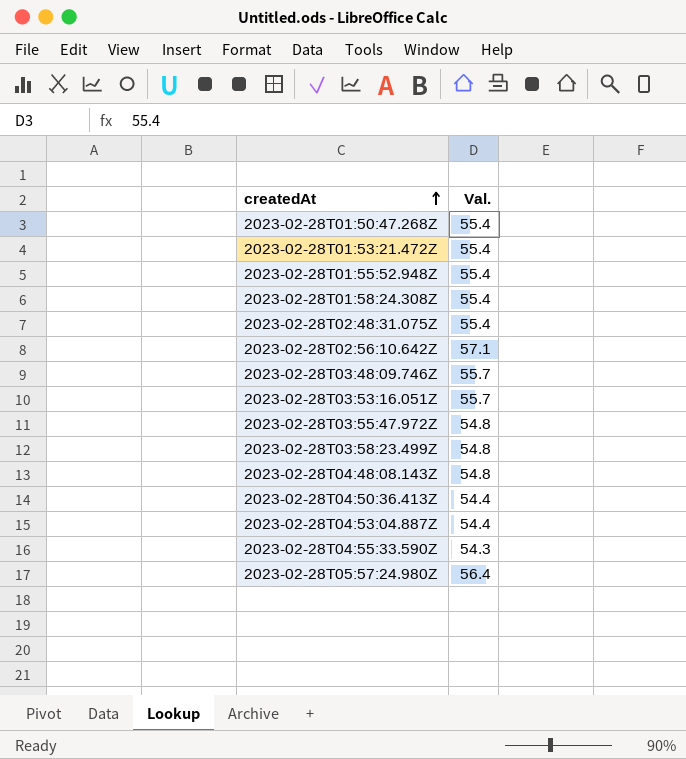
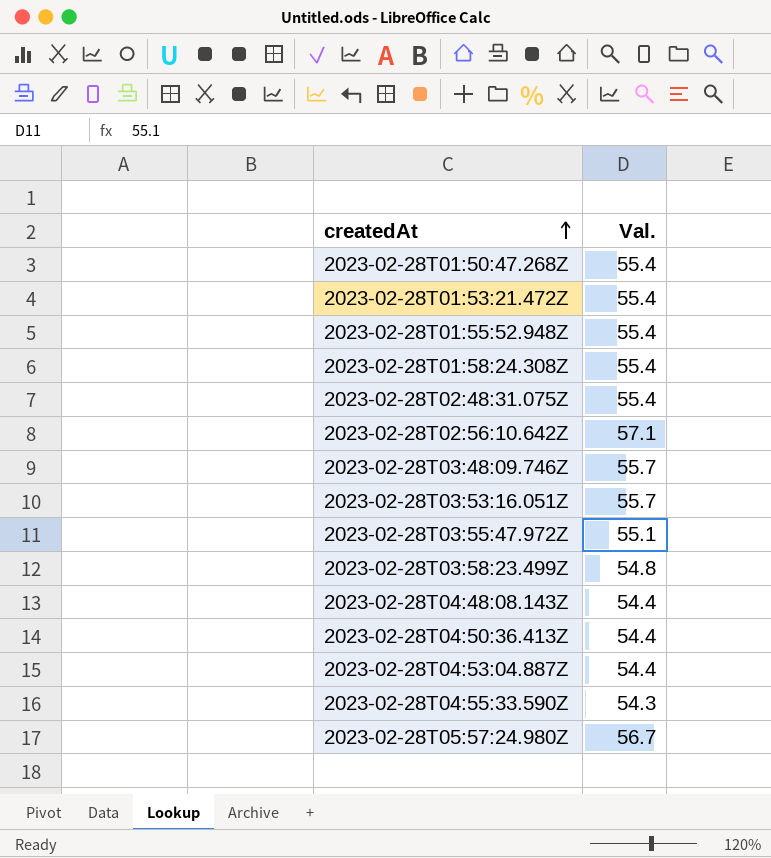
2023-02-28T03:55:47.972Z | Val.: 54.8 -> 55.1
2023-02-28T04:48:08.143Z | Val.: 54.8 -> 54.4
2023-02-28T05:57:24.980Z | Val.: 56.4 -> 56.7

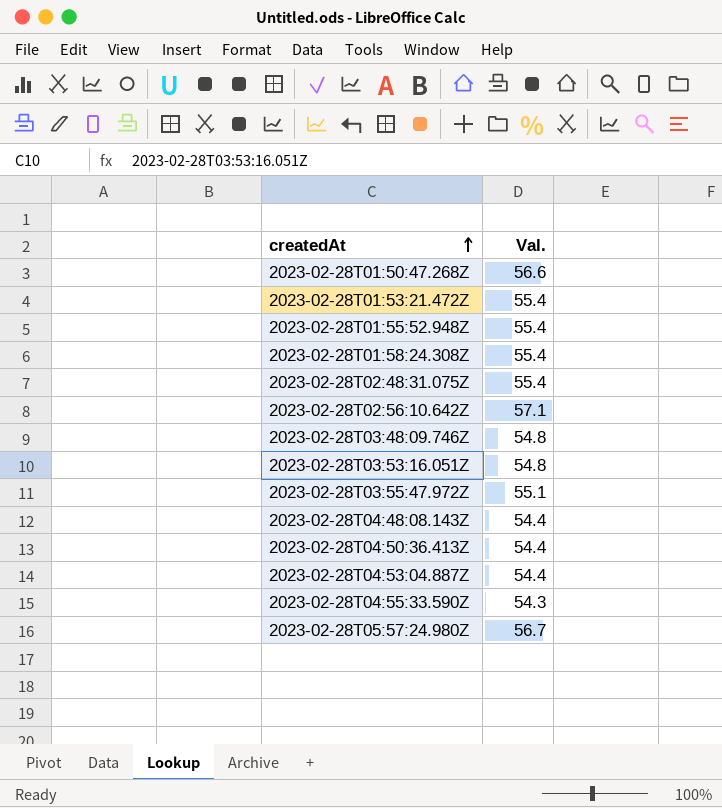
row 2023-02-28T03:58:23.499Z: 54.8 -> none
2023-02-28T01:50:47.268Z | Val.: 55.4 -> 56.6
2023-02-28T03:48:09.746Z | Val.: 55.7 -> 54.8
2023-02-28T03:53:16.051Z | Val.: 55.7 -> 54.8

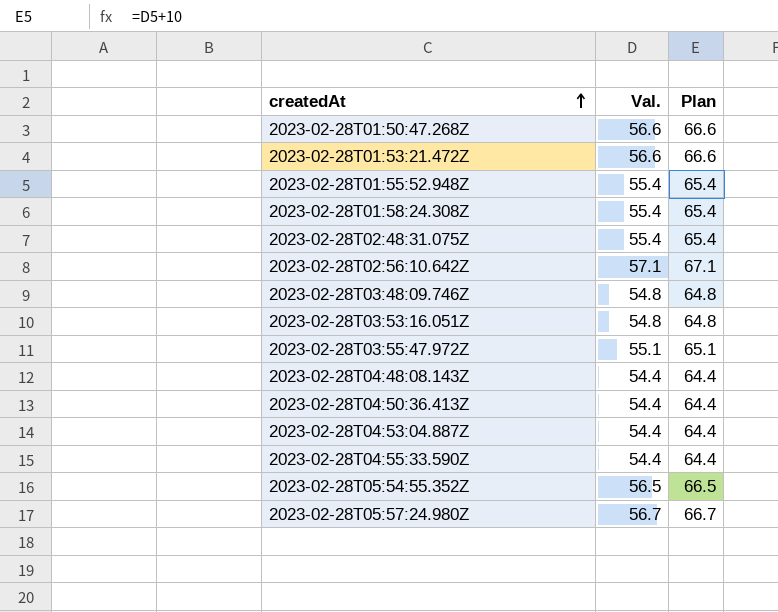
column Plan | formula: none -> [Val.] + 10
2023-02-28T01:53:21.472Z | Val.: 55.4 -> 56.6
2023-02-28T04:55:33.590Z | Val.: 54.3 -> 54.4
row 2023-02-28T05:54:55.352Z: none -> 56.5 | 66.5

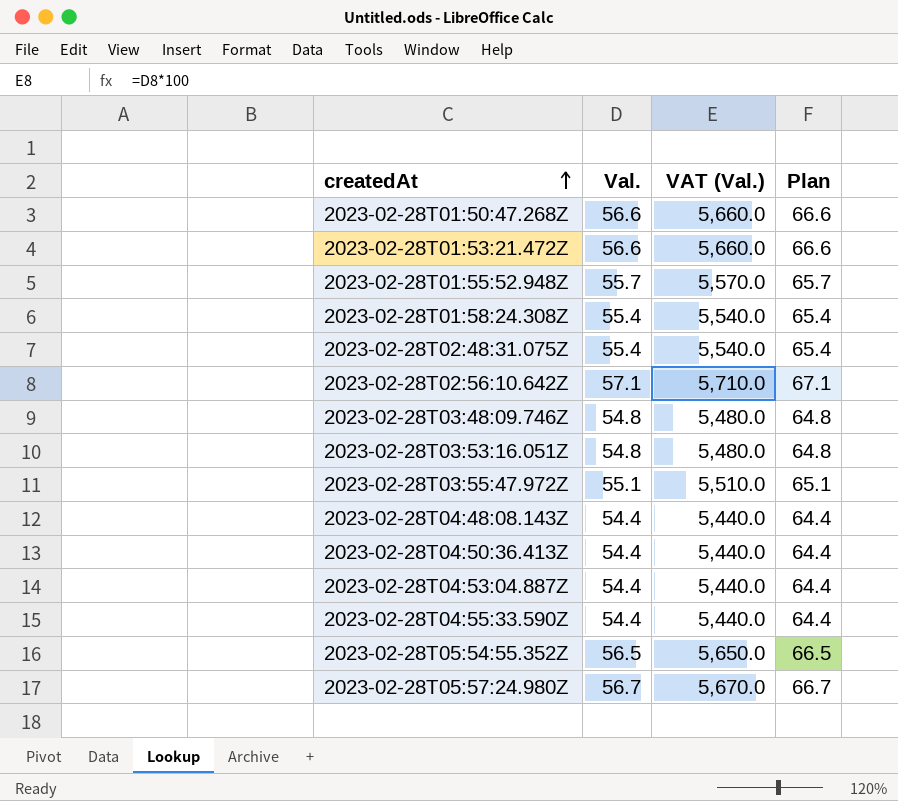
column VAT (Val.) | formula: none -> [Val.] * 100
2023-02-28T01:55:52.948Z | Val.: 55.4 -> 55.7
2023-02-28T01:55:52.948Z | Plan: 65.4 -> 65.7

